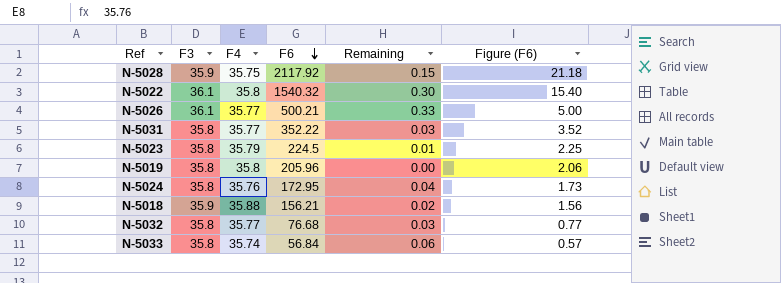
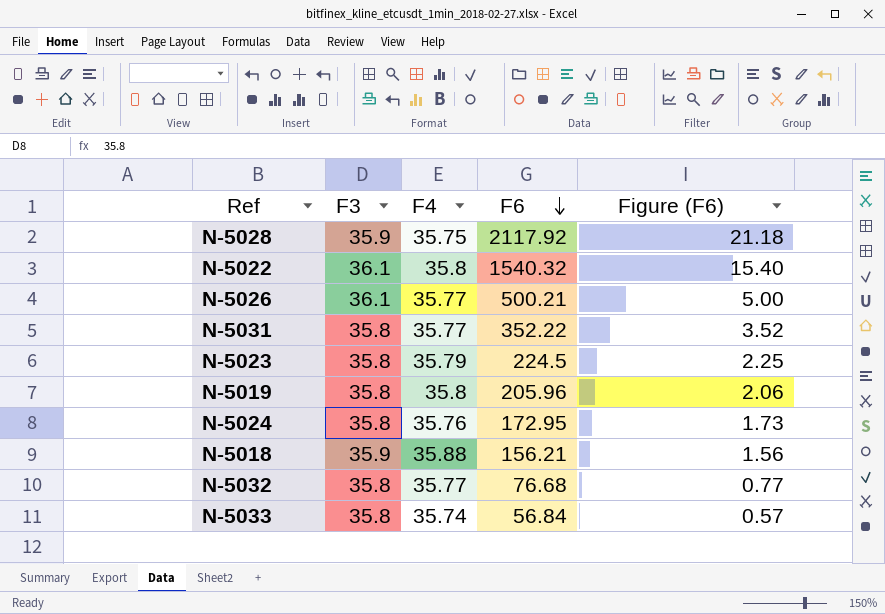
column Remaining | formula: [F3] - [F4] -> none

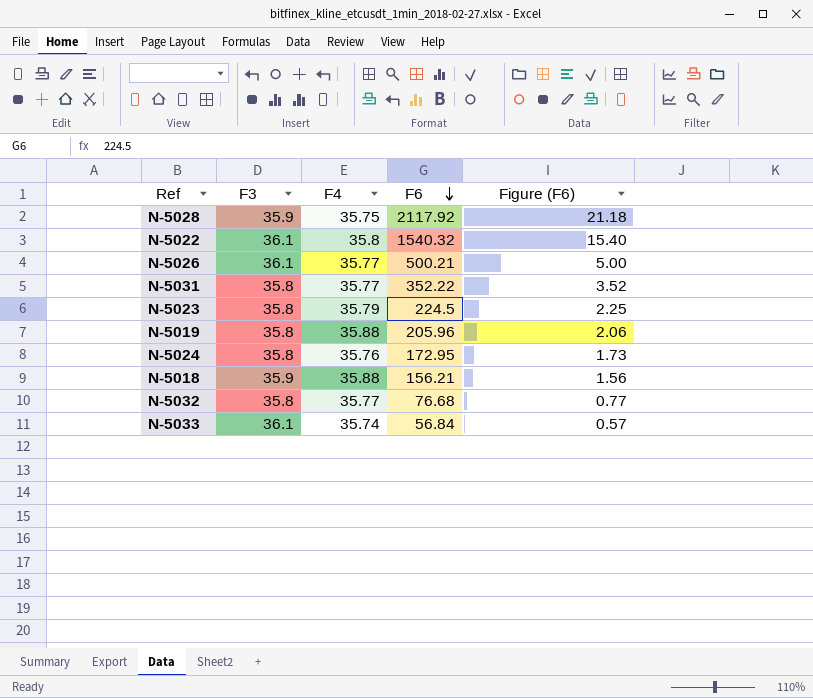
N-5019 | F4: 35.8 -> 35.88
N-5033 | F3: 35.8 -> 36.1

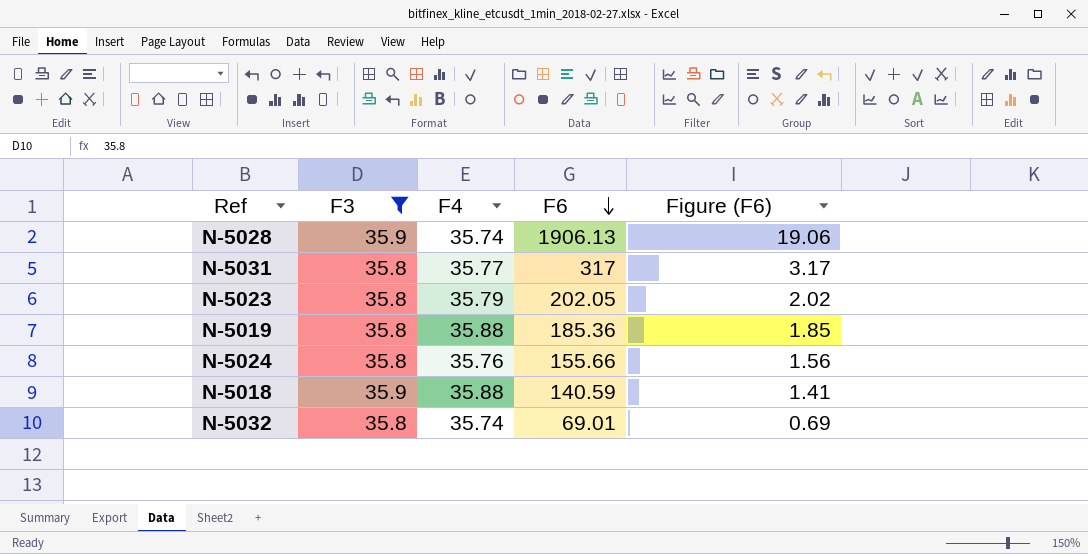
filter: none -> F3 != 36.1
N-5028 | F4: 35.75 -> 35.74
N-5028 | F6: 2117.92 -> 1906.13
N-5028 | Figure (F6): 21.18 -> 19.06
N-5031 | F6: 352.22 -> 317
N-5031 | Figure (F6): 3.52 -> 3.17
N-5023 | F6: 224.5 -> 202.05
N-5023 | Figure (F6): 2.25 -> 2.02
N-5019 | F6: 205.96 -> 185.36
N-5019 | Figure (F6): 2.06 -> 1.85
N-5024 | F6: 172.95 -> 155.66
N-5024 | Figure (F6): 1.73 -> 1.56
N-5018 | F6: 156.21 -> 140.59
N-5018 | Figure (F6): 1.56 -> 1.41
N-5032 | F4: 35.77 -> 35.74
N-5032 | F6: 76.68 -> 69.01
N-5032 | Figure (F6): 0.77 -> 0.69

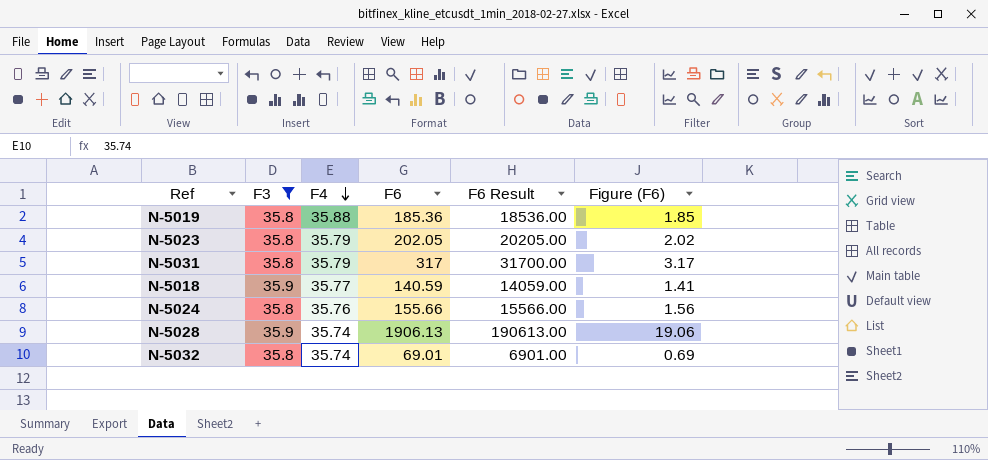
row order: F6 descending -> F4 descending
column F6 Result | formula: none -> [F6] * 100
N-5031 | F4: 35.77 -> 35.79
N-5018 | F4: 35.88 -> 35.77

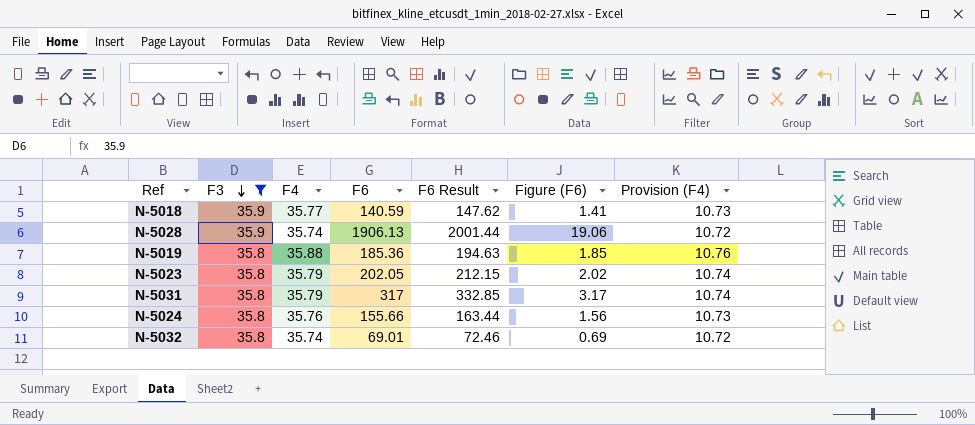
row order: F4 descending -> F3 descending
column F6 Result | formula: [F6] * 100 -> [F6] * 1.05
column Provision (F4) | formula: none -> [F4] * 0.3

